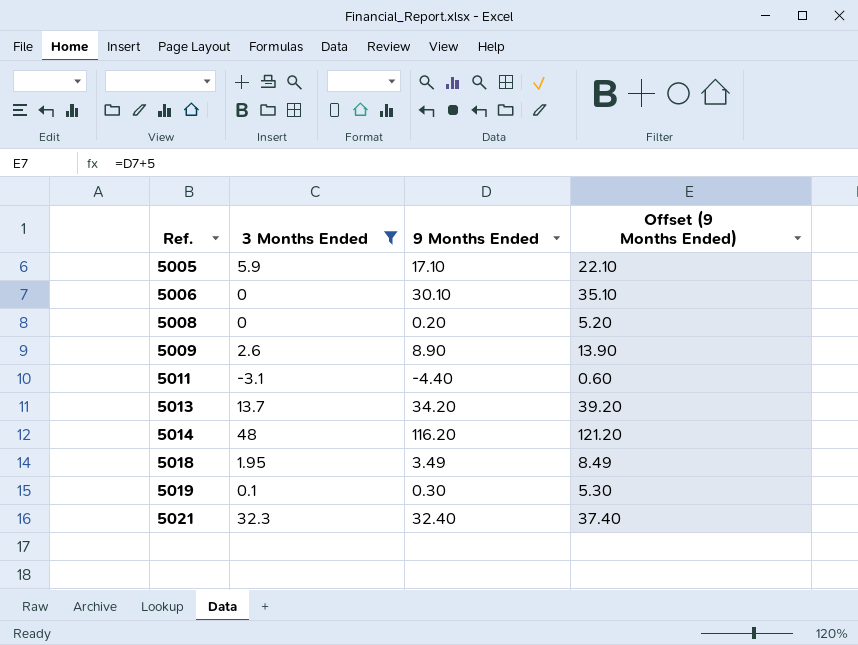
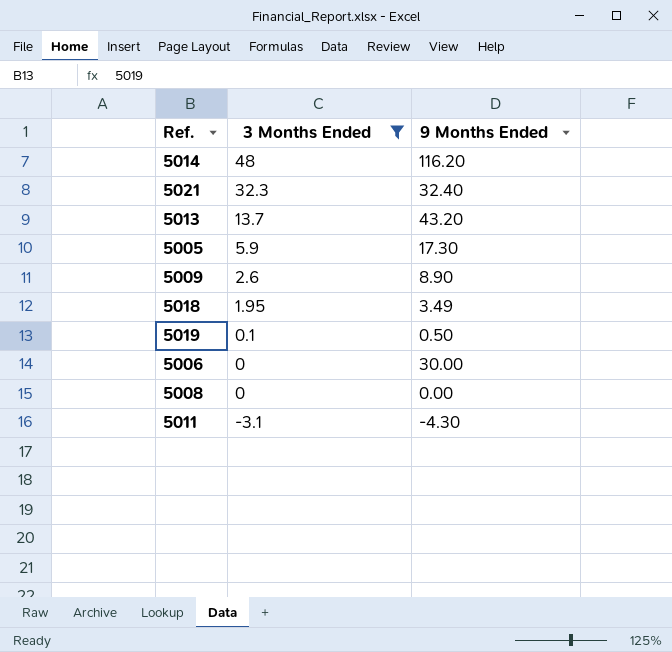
row order: Ref. ascending -> 3 Months Ended descending
column Offset (9 Months Ended) | formula: [9 Months Ended] + 5 -> none
5013 | 9 Months Ended: 34.20 -> 43.20
5005 | 9 Months Ended: 17.10 -> 17.30
5019 | 9 Months Ended: 0.30 -> 0.50
5006 | 9 Months Ended: 30.10 -> 30.00
5008 | 9 Months Ended: 0.20 -> 0.00
5011 | 9 Months Ended: -4.40 -> -4.30

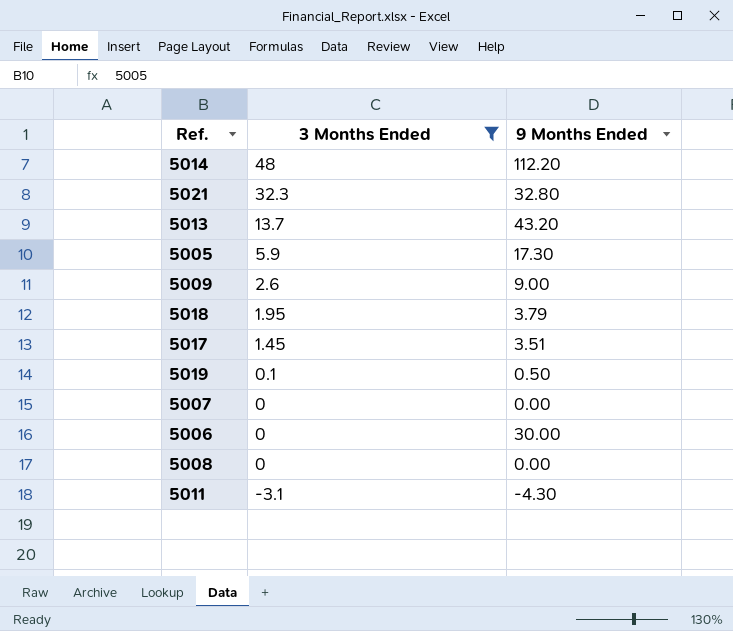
5014 | 9 Months Ended: 116.20 -> 112.20
5021 | 9 Months Ended: 32.40 -> 32.80
5009 | 9 Months Ended: 8.90 -> 9.00
5018 | 9 Months Ended: 3.49 -> 3.79
row 5017: none -> 1.45 | 3.51
row 5007: none -> 0 | 0.00

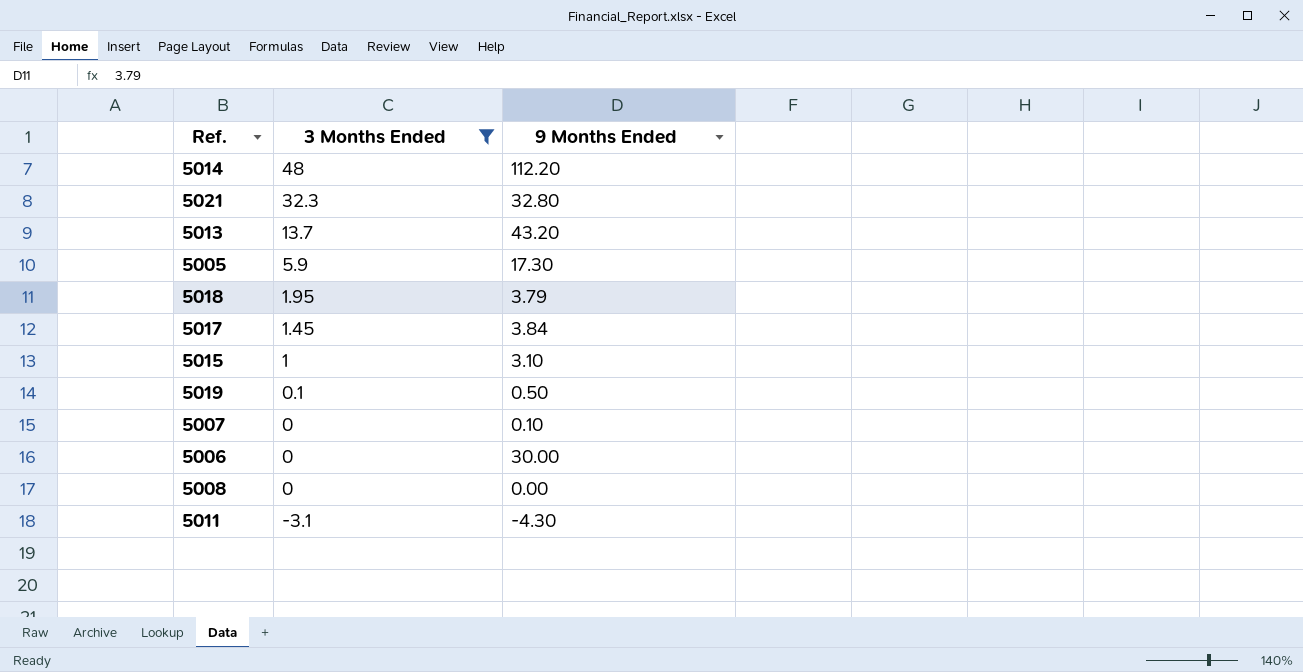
row 5009: 2.6 | 9.00 -> none
5017 | 9 Months Ended: 3.51 -> 3.84
row 5015: none -> 1 | 3.10
5007 | 9 Months Ended: 0.00 -> 0.10

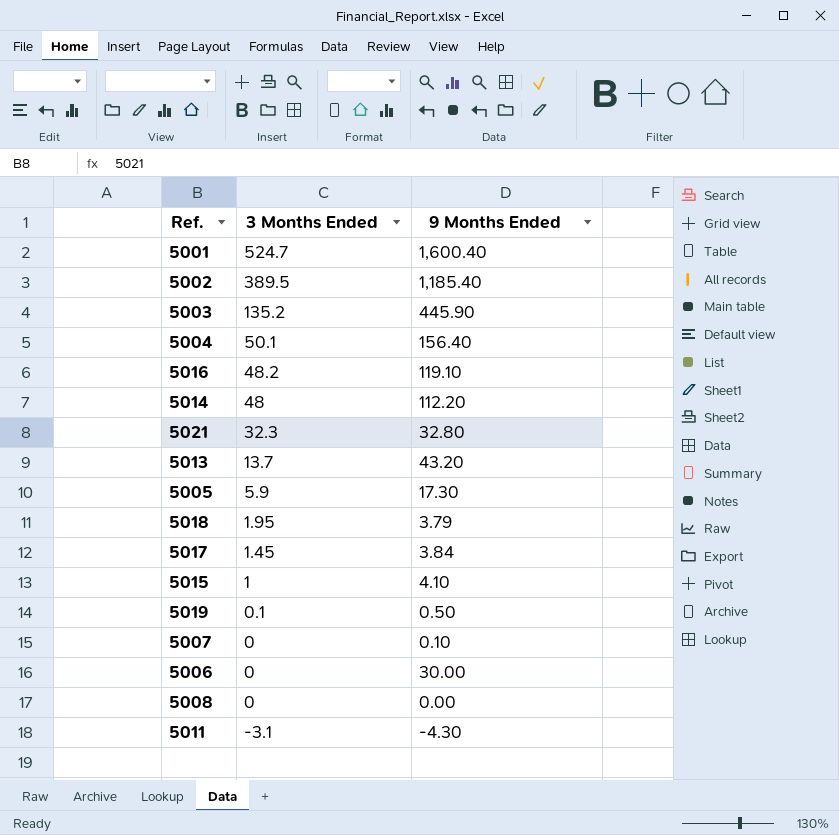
filter: 3 Months Ended <= 48 -> none
5015 | 9 Months Ended: 3.10 -> 4.10

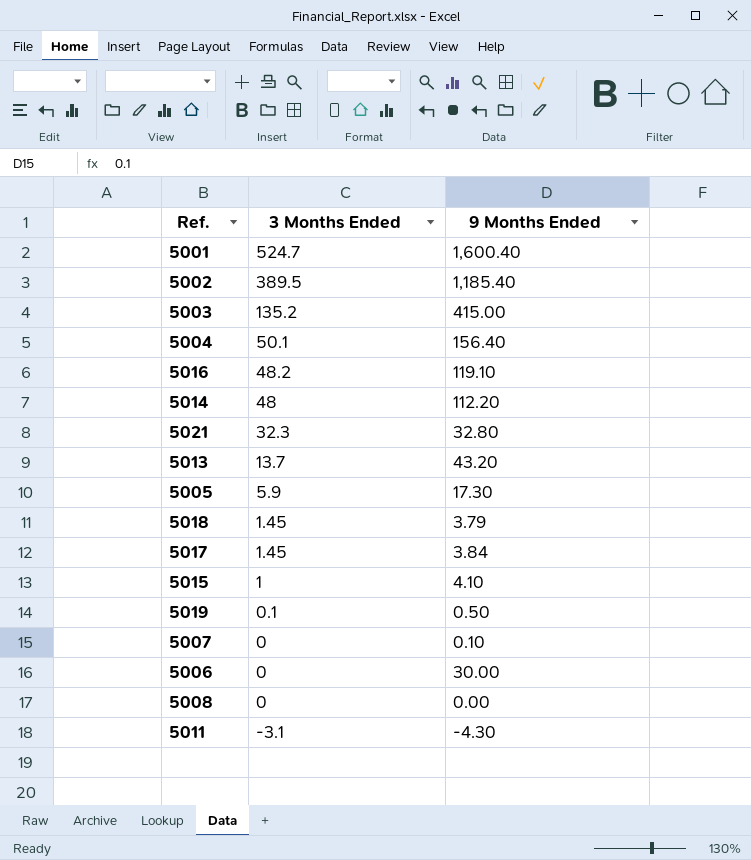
5003 | 9 Months Ended: 445.90 -> 415.00
5018 | 3 Months Ended: 1.95 -> 1.45

